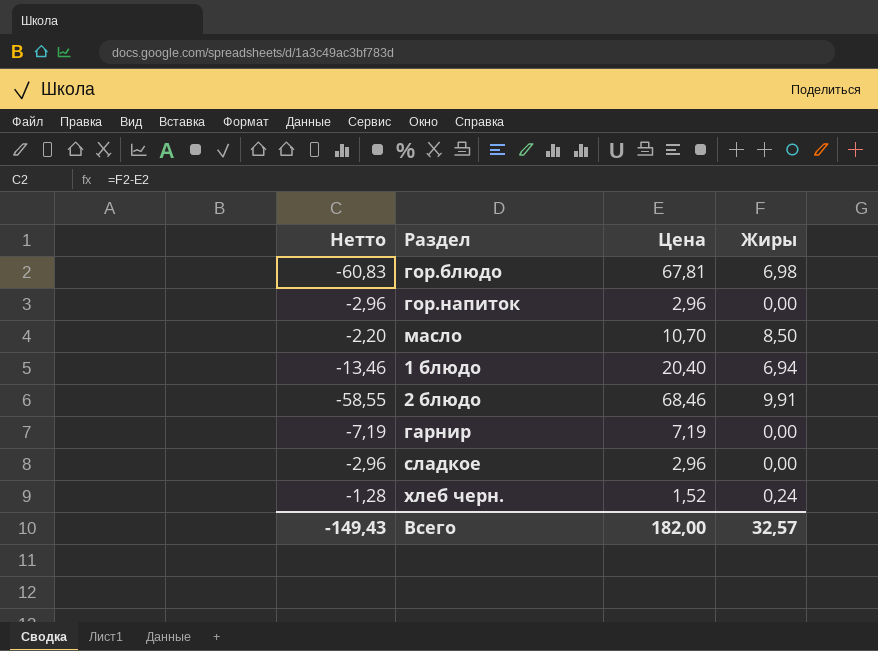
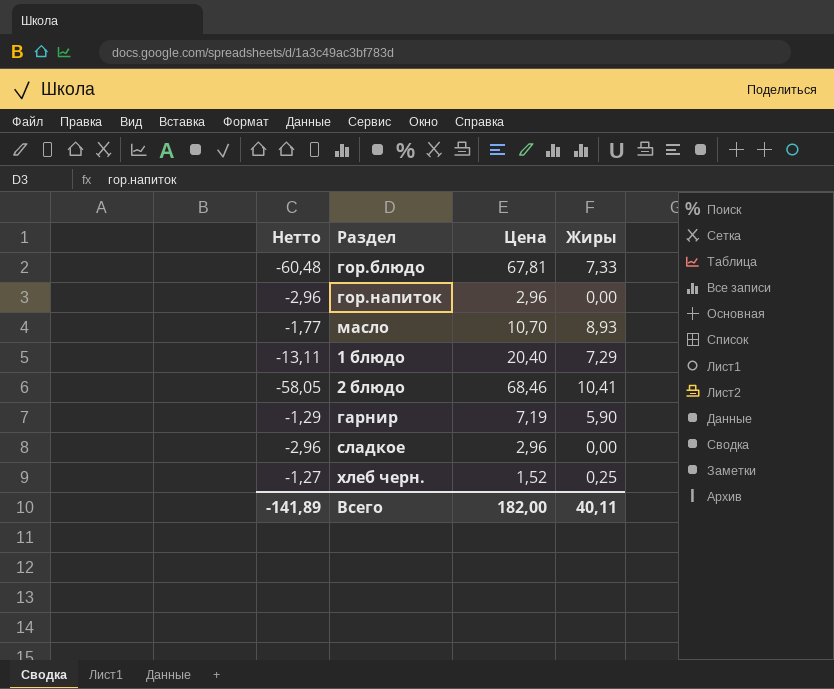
гор.блюдо | Нетто: -60,83 -> -60,48
гор.блюдо | Жиры: 6,98 -> 7,33
масло | Нетто: -2,20 -> -1,77
масло | Жиры: 8,50 -> 8,93
1 блюдо | Нетто: -13,46 -> -13,11
1 блюдо | Жиры: 6,94 -> 7,29
2 блюдо | Нетто: -58,55 -> -58,05
2 блюдо | Жиры: 9,91 -> 10,41
гарнир | Нетто: -7,19 -> -1,29
гарнир | Жиры: 0,00 -> 5,90
хлеб черн. | Нетто: -1,28 -> -1,27
хлеб черн. | Жиры: 0,24 -> 0,25
Всего | Нетто: -149,43 -> -141,89
Всего | Жиры: 32,57 -> 40,11

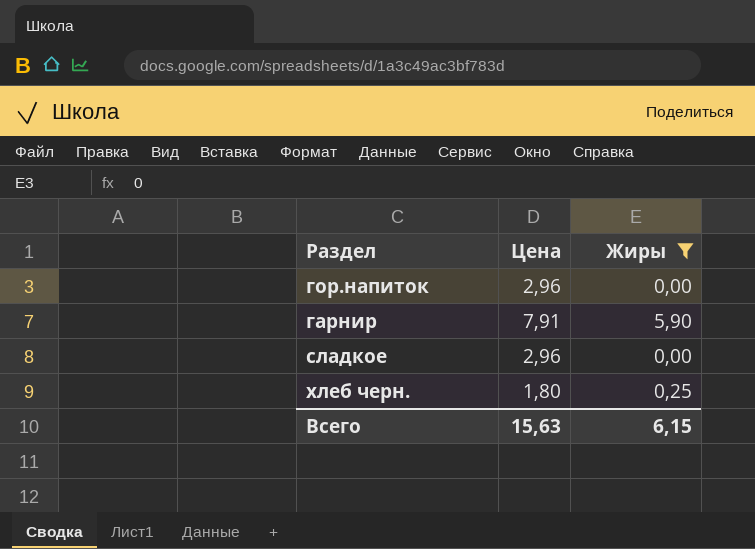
filter: none -> Жиры <= 5,90
column Нетто | formula: [Жиры] - [Цена] -> none
гарнир | Цена: 7,19 -> 7,91
хлеб черн. | Цена: 1,52 -> 1,80
Всего | Цена: 182,00 -> 15,63
Всего | Жиры: 40,11 -> 6,15

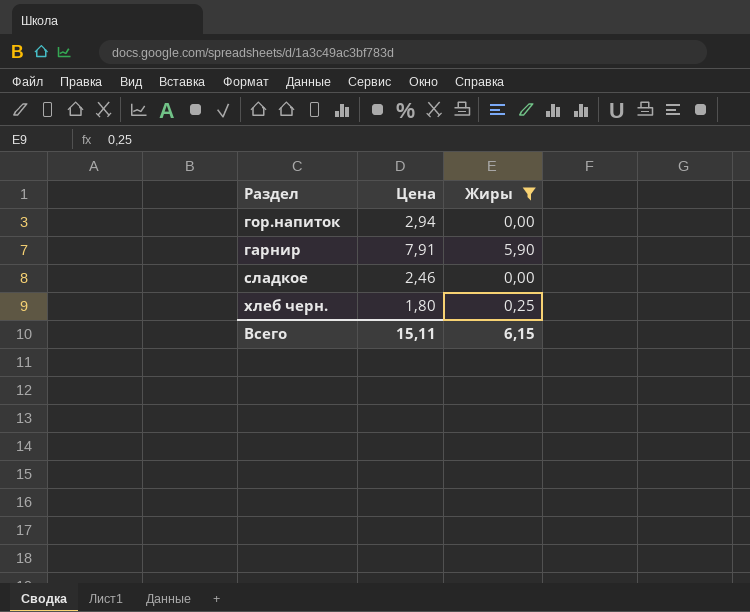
гор.напиток | Цена: 2,96 -> 2,94
сладкое | Цена: 2,96 -> 2,46
Всего | Цена: 15,63 -> 15,11

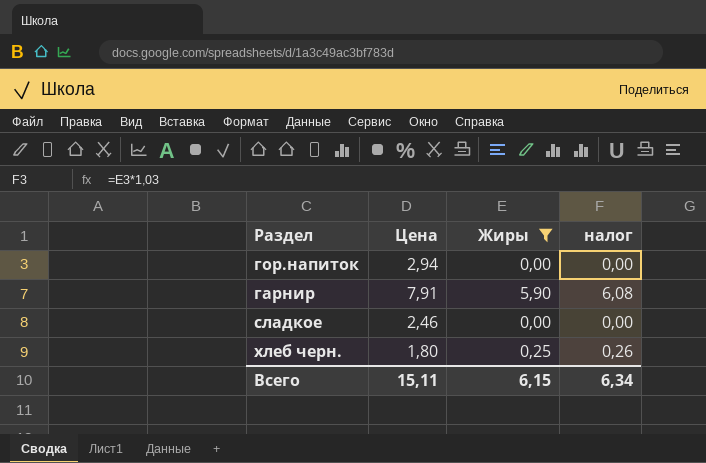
column налог | formula: none -> [Жиры] * 1,03

